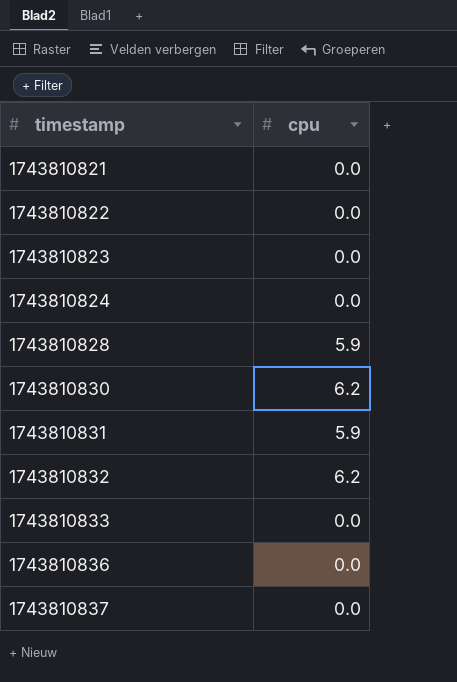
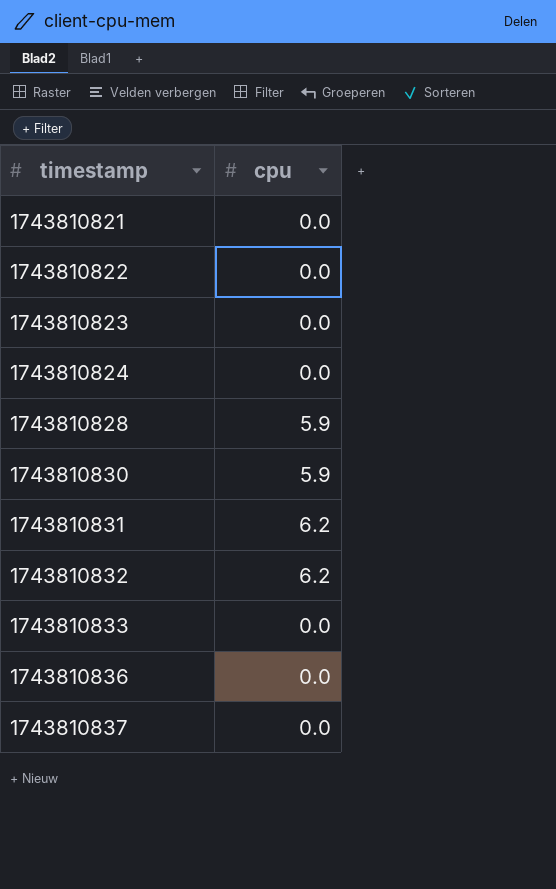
1743810830 | cpu: 6.2 -> 5.9
1743810831 | cpu: 5.9 -> 6.2

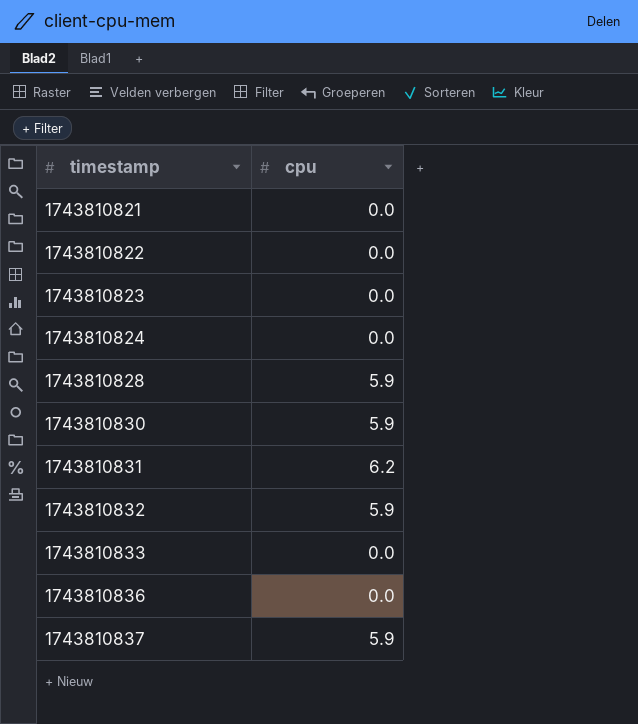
1743810832 | cpu: 6.2 -> 5.9
1743810837 | cpu: 0.0 -> 5.9

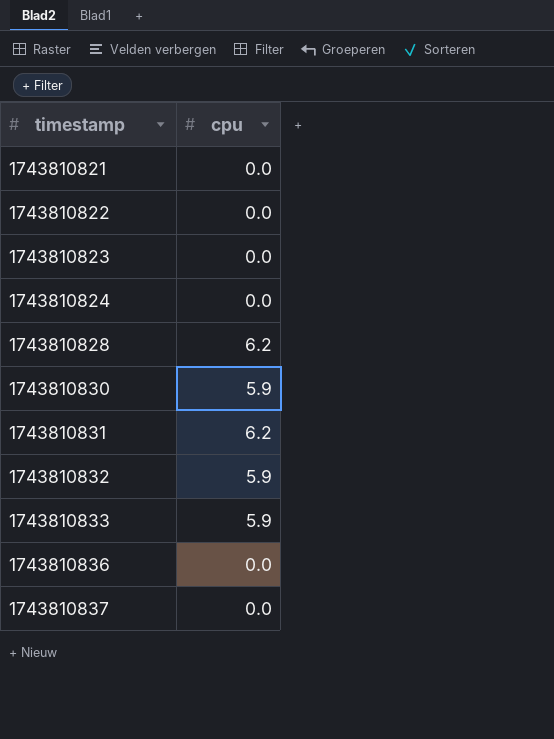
1743810828 | cpu: 5.9 -> 6.2
1743810833 | cpu: 0.0 -> 5.9
1743810837 | cpu: 5.9 -> 0.0

